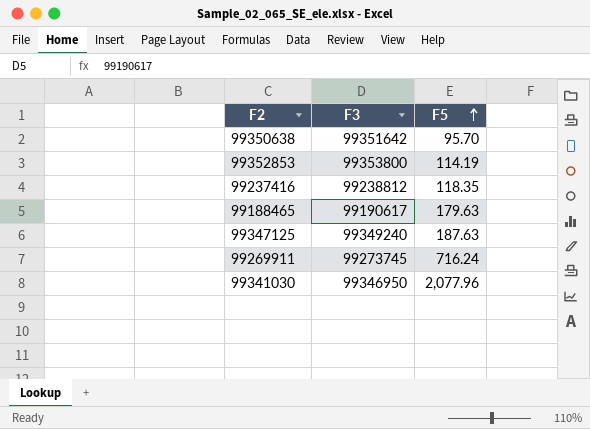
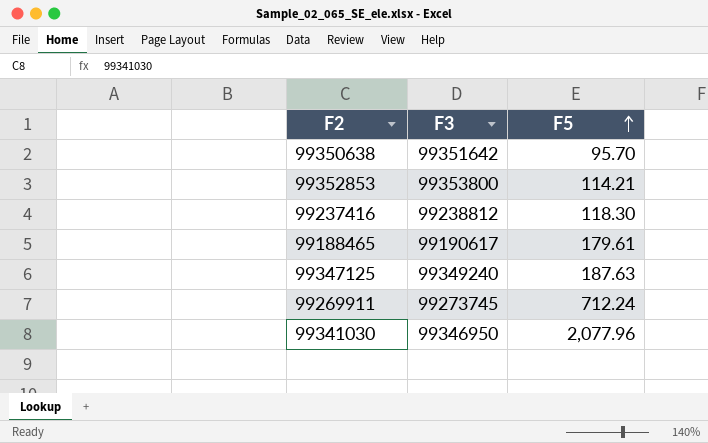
99352853 | F5: 114.19 -> 114.21
99237416 | F5: 118.35 -> 118.30
99188465 | F5: 179.63 -> 179.61
99269911 | F5: 716.24 -> 712.24

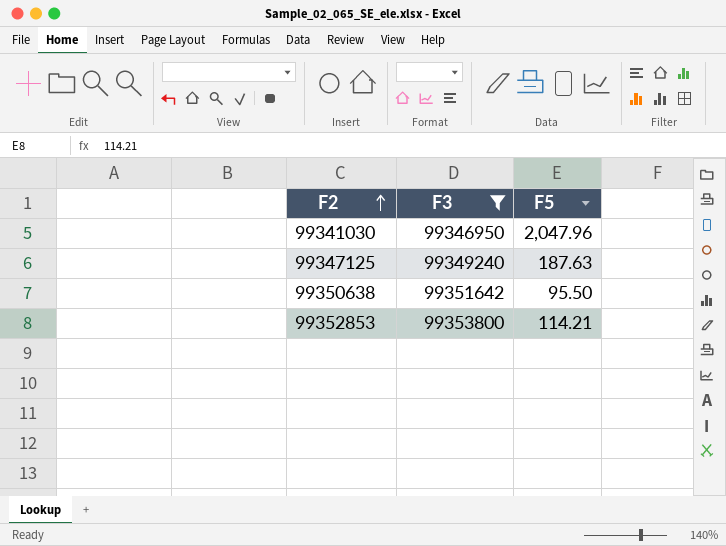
filter: none -> F3 >= 99346950
row order: F5 ascending -> F2 ascending
99341030 | F5: 2,077.96 -> 2,047.96
99350638 | F5: 95.70 -> 95.50

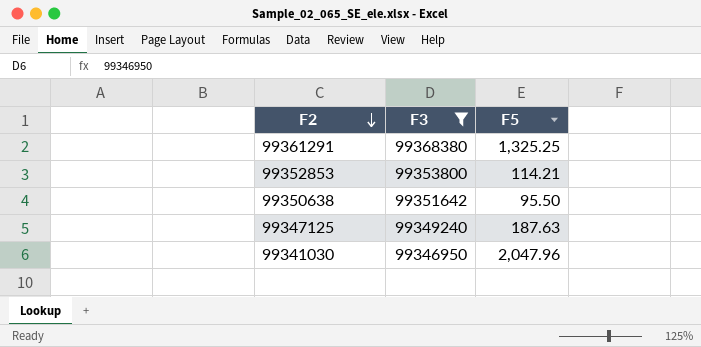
row order: F2 ascending -> F2 descending
row 99361291: none -> 99368380 | 1,325.25

